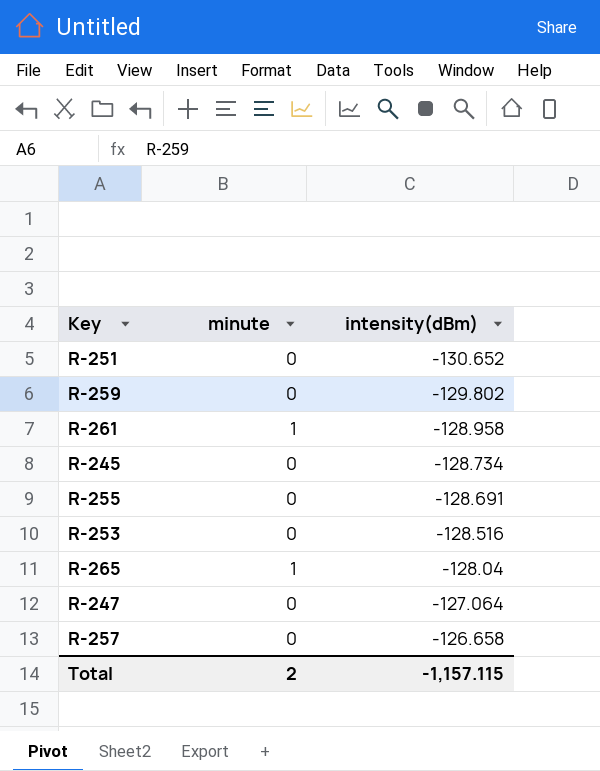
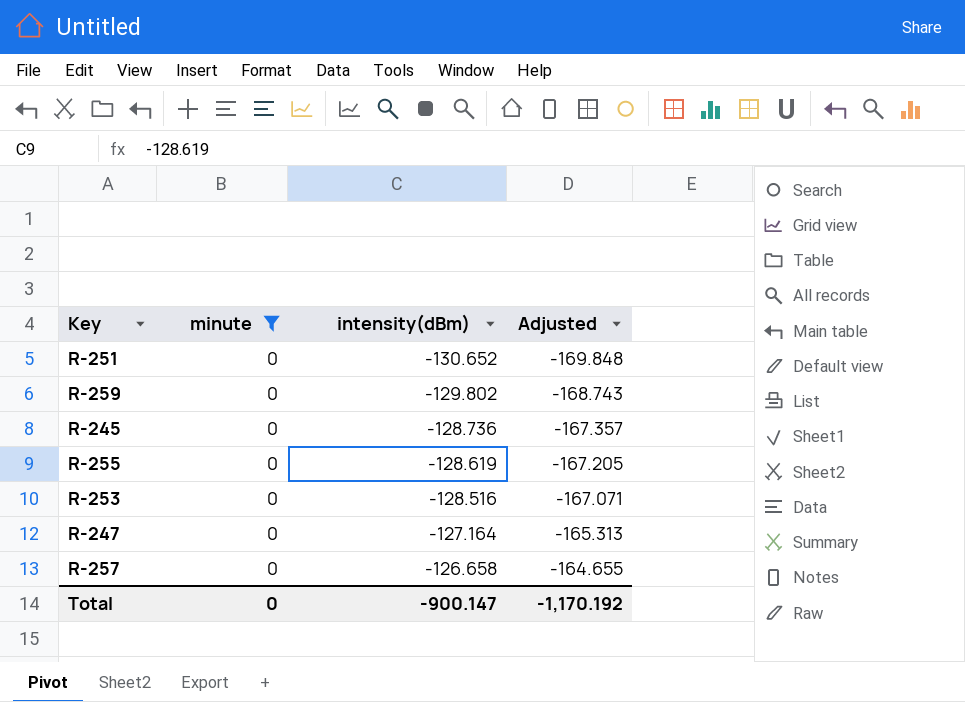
filter: none -> minute = 0
column Adjusted | formula: none -> [intensity(dBm)] * 1.3
R-245 | intensity(dBm): -128.734 -> -128.736
R-255 | intensity(dBm): -128.691 -> -128.619
R-247 | intensity(dBm): -127.064 -> -127.164
Total | minute: 2 -> 0
Total | intensity(dBm): -1,157.115 -> -900.147

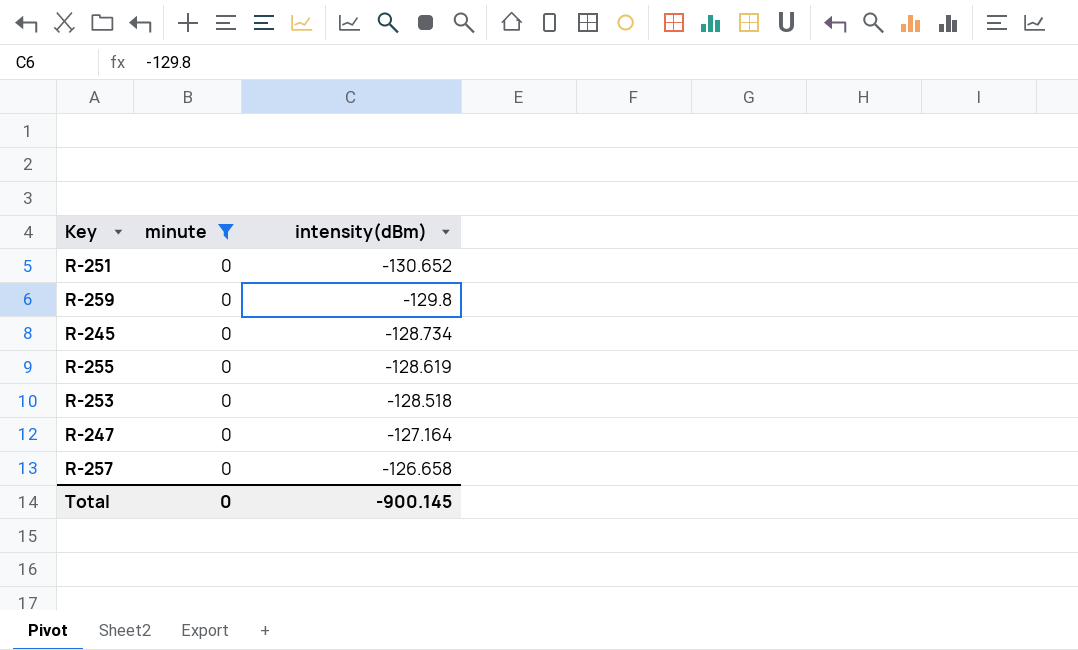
column Adjusted | formula: [intensity(dBm)] * 1.3 -> none
R-259 | intensity(dBm): -129.802 -> -129.8
R-245 | intensity(dBm): -128.736 -> -128.734
R-253 | intensity(dBm): -128.516 -> -128.518
Total | intensity(dBm): -900.147 -> -900.145

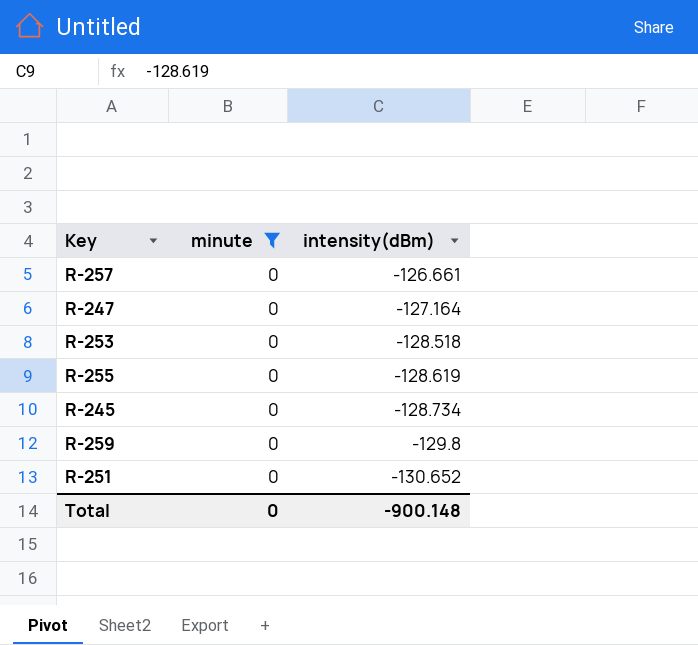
row order: intensity(dBm) ascending -> intensity(dBm) descending
R-257 | intensity(dBm): -126.658 -> -126.661
Total | intensity(dBm): -900.145 -> -900.148

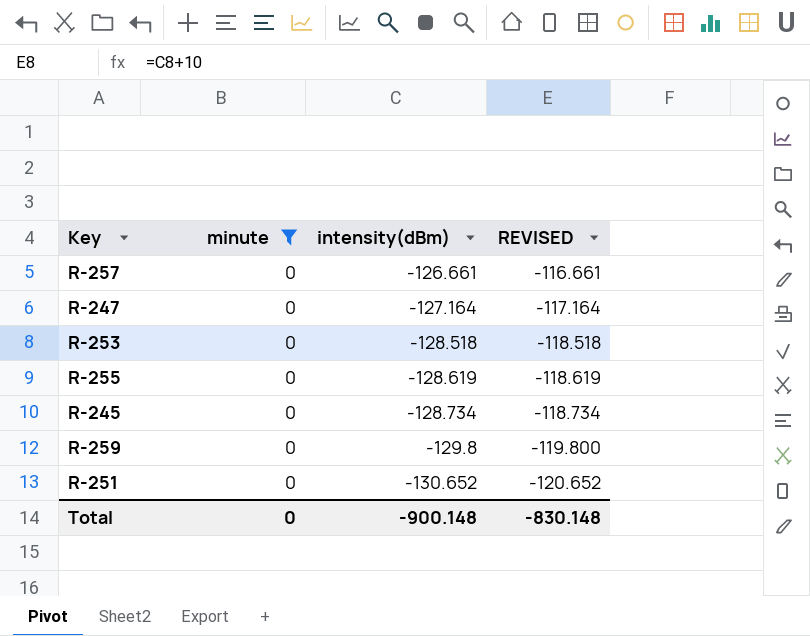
column REVISED | formula: none -> [intensity(dBm)] + 10

